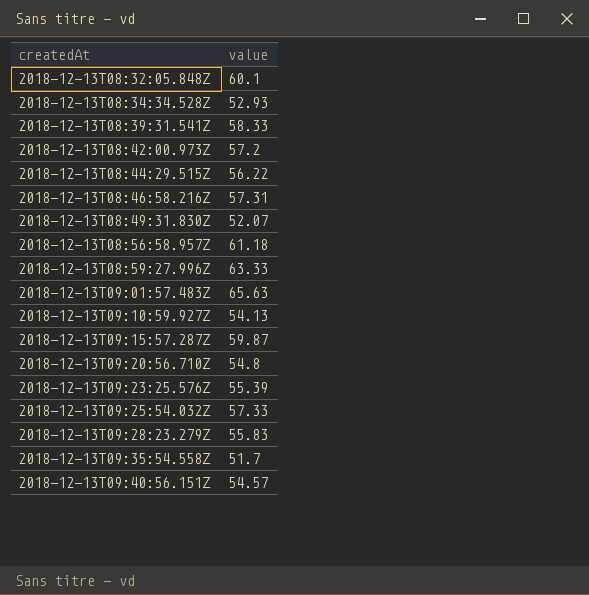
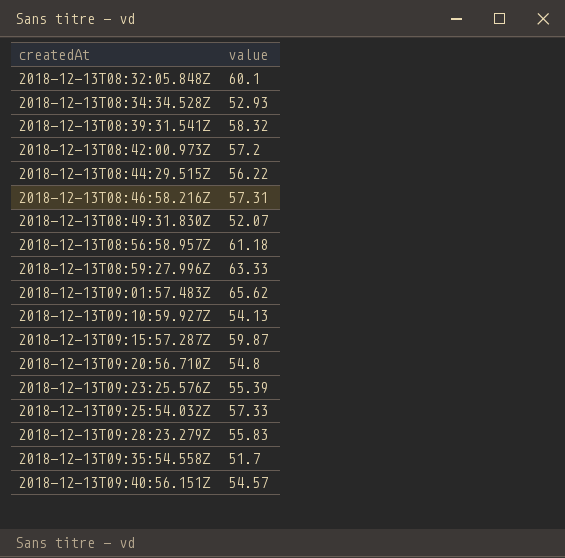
2018-12-13T08:39:31.541Z | value: 58.33 -> 58.32
2018-12-13T09:01:57.483Z | value: 65.63 -> 65.62

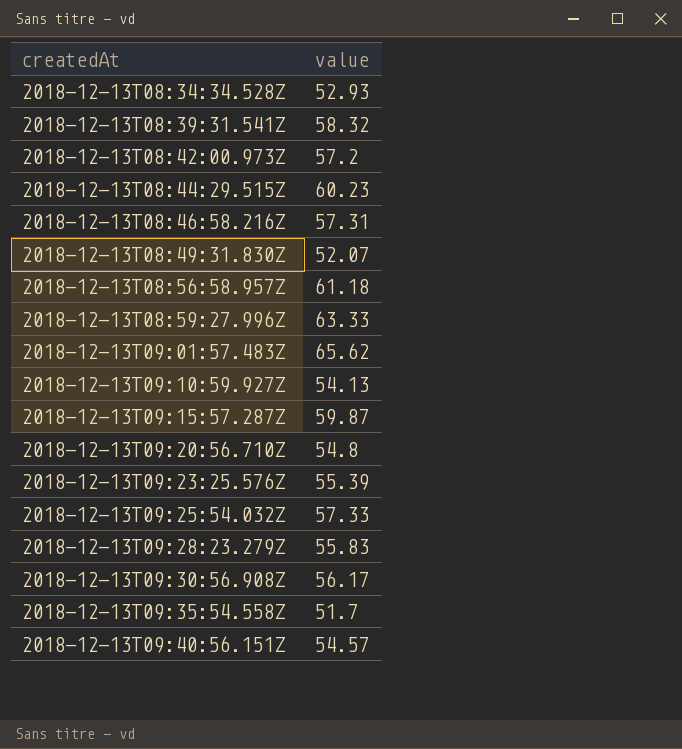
row 2018-12-13T08:32:05.848Z: 60.1 -> none
2018-12-13T08:44:29.515Z | value: 56.22 -> 60.23
row 2018-12-13T09:30:56.908Z: none -> 56.17

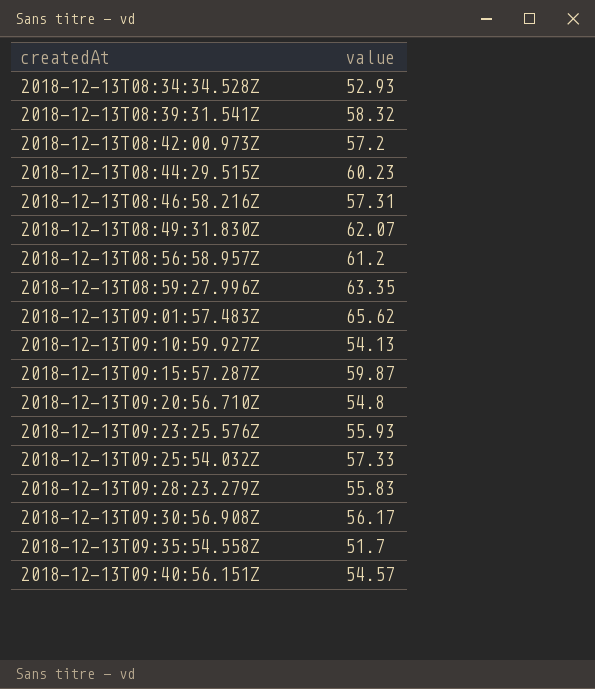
2018-12-13T08:49:31.830Z | value: 52.07 -> 62.07
2018-12-13T08:56:58.957Z | value: 61.18 -> 61.2
2018-12-13T08:59:27.996Z | value: 63.33 -> 63.35
2018-12-13T09:23:25.576Z | value: 55.39 -> 55.93

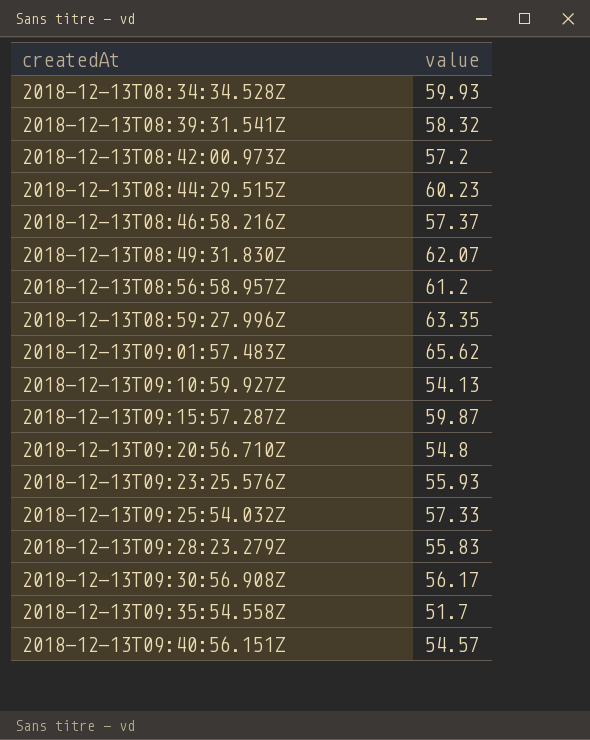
2018-12-13T08:34:34.528Z | value: 52.93 -> 59.93
2018-12-13T08:46:58.216Z | value: 57.31 -> 57.37

